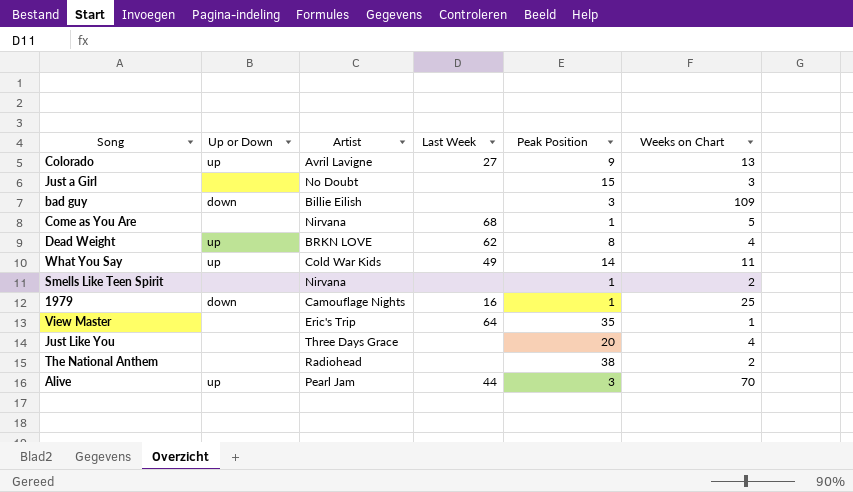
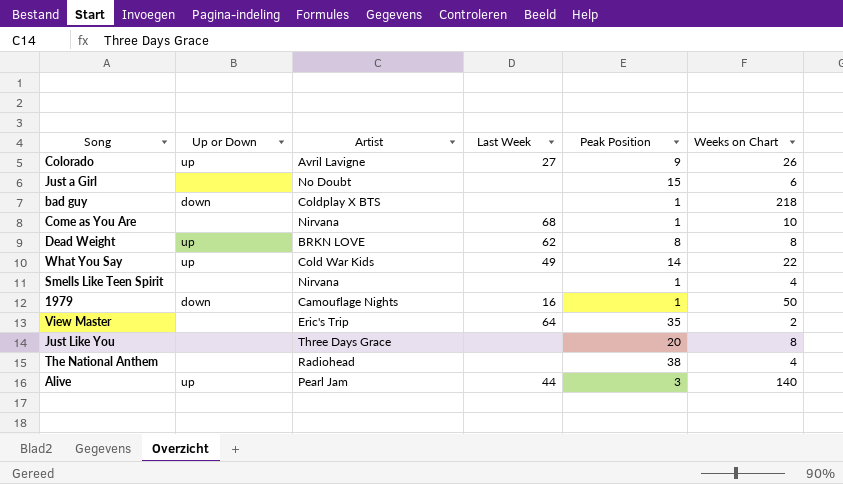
Colorado | Weeks on Chart: 13 -> 26
Just a Girl | Weeks on Chart: 3 -> 6
bad guy | Artist: Billie Eilish -> Coldplay X BTS
bad guy | Peak Position: 3 -> 1
bad guy | Weeks on Chart: 109 -> 218
Come as You Are | Weeks on Chart: 5 -> 10
Dead Weight | Weeks on Chart: 4 -> 8
What You Say | Weeks on Chart: 11 -> 22
Smells Like Teen Spirit | Weeks on Chart: 2 -> 4
1979 | Weeks on Chart: 25 -> 50
View Master | Weeks on Chart: 1 -> 2
Just Like You | Weeks on Chart: 4 -> 8
The National Anthem | Weeks on Chart: 2 -> 4
Alive | Weeks on Chart: 70 -> 140

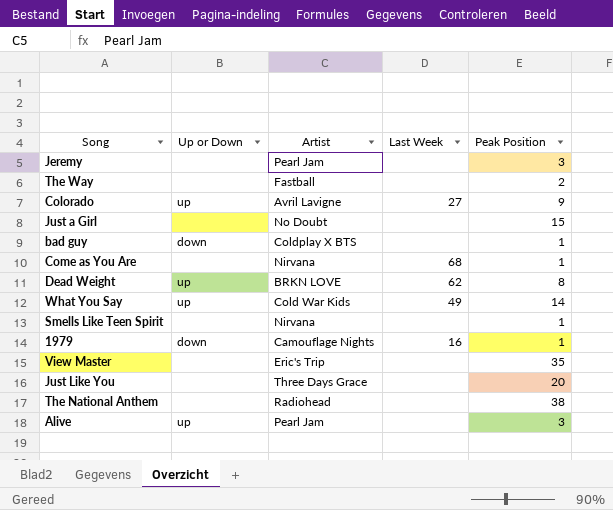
column Weeks on Chart | position: 6 -> none
row Jeremy: none -> none | Pearl Jam | none | 3
row The Way: none -> none | Fastball | none | 2
View Master | Last Week: 64 -> none
Alive | Last Week: 44 -> none

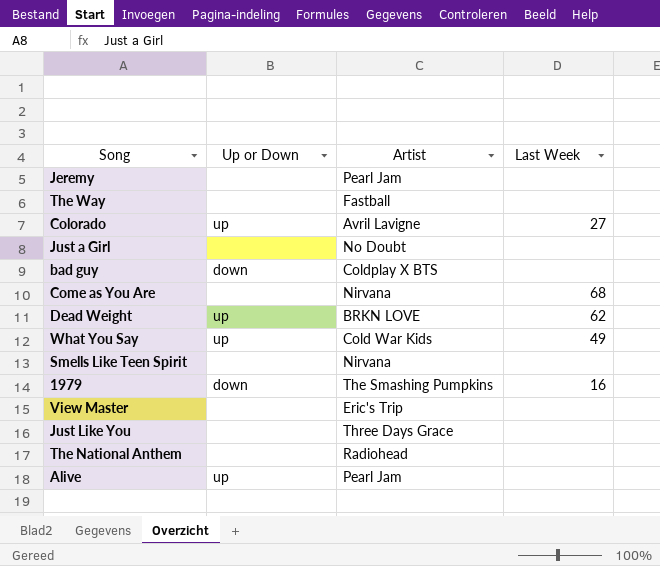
column Peak Position | position: 5 -> none
1979 | Artist: Camouflage Nights -> The Smashing Pumpkins

